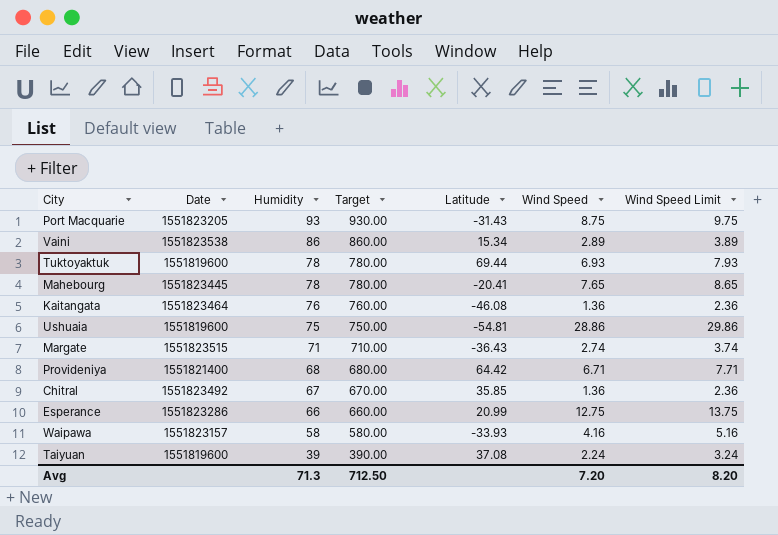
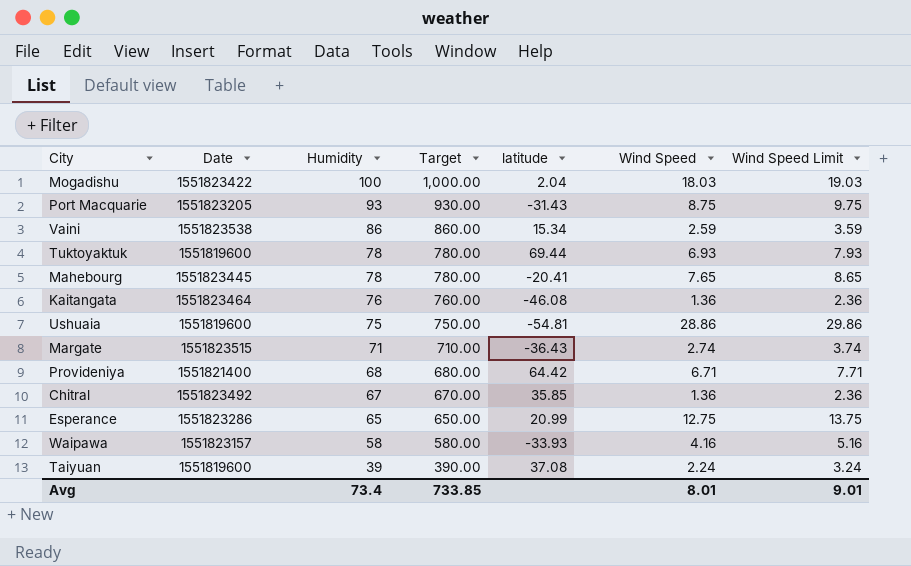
column name: Latitude -> latitude
row Mogadishu: none -> 1551823422 | 100 | 1,000.00 | 2.04 | 18.03 | 19.03
Vaini | Wind Speed: 2.89 -> 2.59
Vaini | Wind Speed Limit: 3.89 -> 3.59
Esperance | Humidity: 66 -> 65
Esperance | Target: 660.00 -> 650.00
Avg | Humidity: 71.3 -> 73.4
Avg | Target: 712.50 -> 733.85
Avg | Wind Speed: 7.20 -> 8.01
Avg | Wind Speed Limit: 8.20 -> 9.01

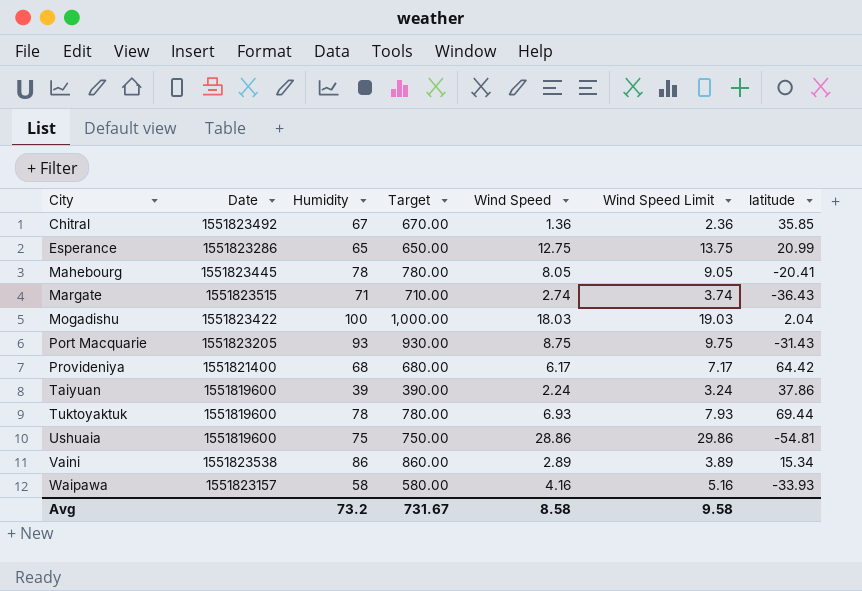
row order: Humidity descending -> City ascending
column latitude | position: 5 -> 7
row Kaitangata: 1551823464 | 76 | 760.00 | -46.08 | 1.36 | 2.36 -> none
Mahebourg | Wind Speed: 7.65 -> 8.05
Mahebourg | Wind Speed Limit: 8.65 -> 9.05
Provideniya | Wind Speed: 6.71 -> 6.17
Provideniya | Wind Speed Limit: 7.71 -> 7.17
Taiyuan | latitude: 37.08 -> 37.86
Vaini | Wind Speed: 2.59 -> 2.89
Vaini | Wind Speed Limit: 3.59 -> 3.89
Avg | Humidity: 73.4 -> 73.2
Avg | Target: 733.85 -> 731.67
Avg | Wind Speed: 8.01 -> 8.58
Avg | Wind Speed Limit: 9.01 -> 9.58

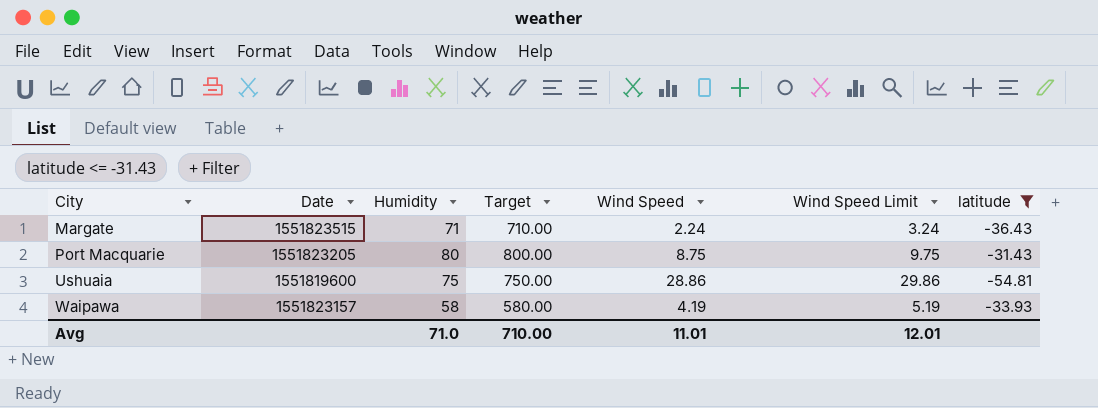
filter: none -> latitude <= -31.43
Margate | Wind Speed: 2.74 -> 2.24
Margate | Wind Speed Limit: 3.74 -> 3.24
Port Macquarie | Humidity: 93 -> 80
Port Macquarie | Target: 930.00 -> 800.00
Waipawa | Wind Speed: 4.16 -> 4.19
Waipawa | Wind Speed Limit: 5.16 -> 5.19
Avg | Humidity: 73.2 -> 71.0
Avg | Target: 731.67 -> 710.00
Avg | Wind Speed: 8.58 -> 11.01
Avg | Wind Speed Limit: 9.58 -> 12.01

